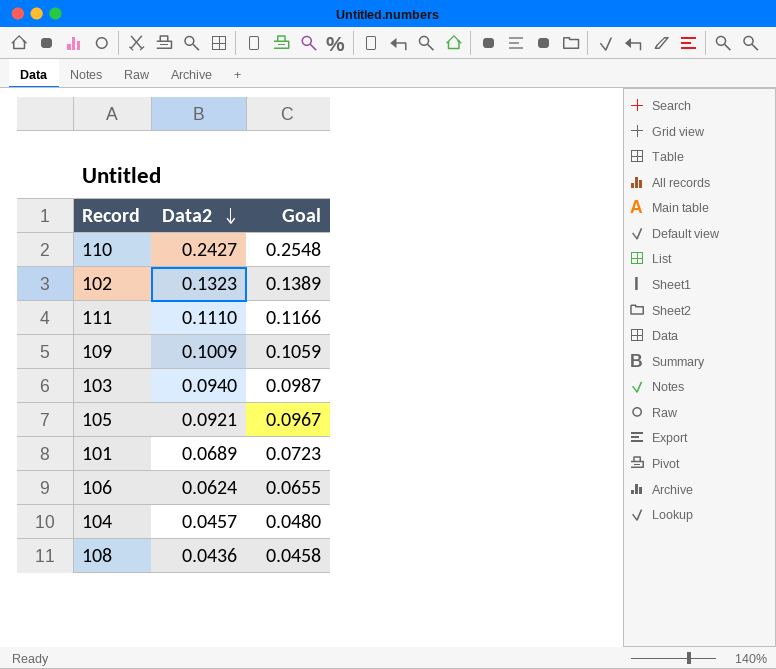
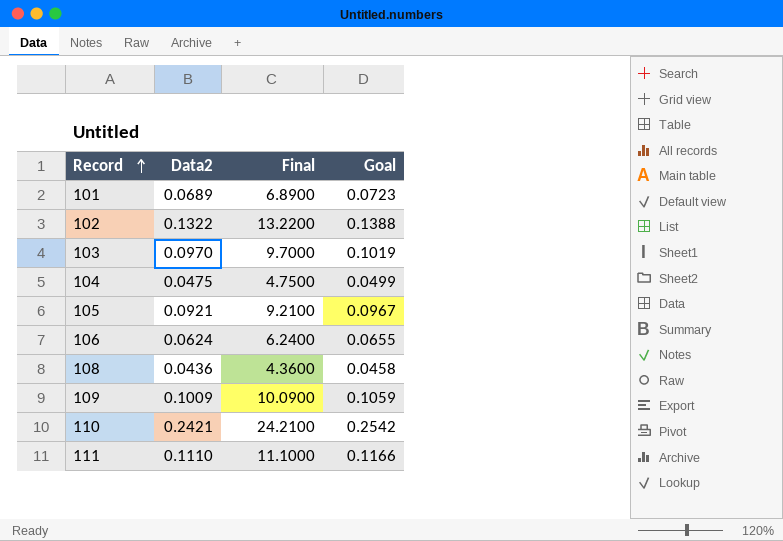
row order: Data2 descending -> Record ascending
column Final | formula: none -> [Data2] * 100
102 | Data2: 0.1323 -> 0.1322
102 | Goal: 0.1389 -> 0.1388
103 | Data2: 0.0940 -> 0.0970
103 | Goal: 0.0987 -> 0.1019
104 | Data2: 0.0457 -> 0.0475
104 | Goal: 0.0480 -> 0.0499
110 | Data2: 0.2427 -> 0.2421
110 | Goal: 0.2548 -> 0.2542

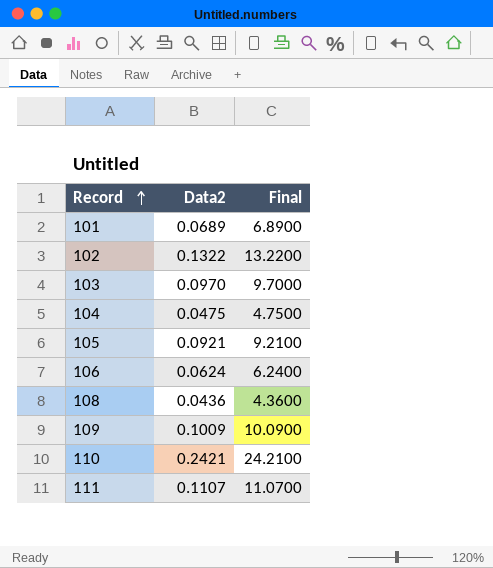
column Goal | formula: [Data2] * 1.05 -> none
111 | Data2: 0.1110 -> 0.1107
111 | Final: 11.1000 -> 11.0700

